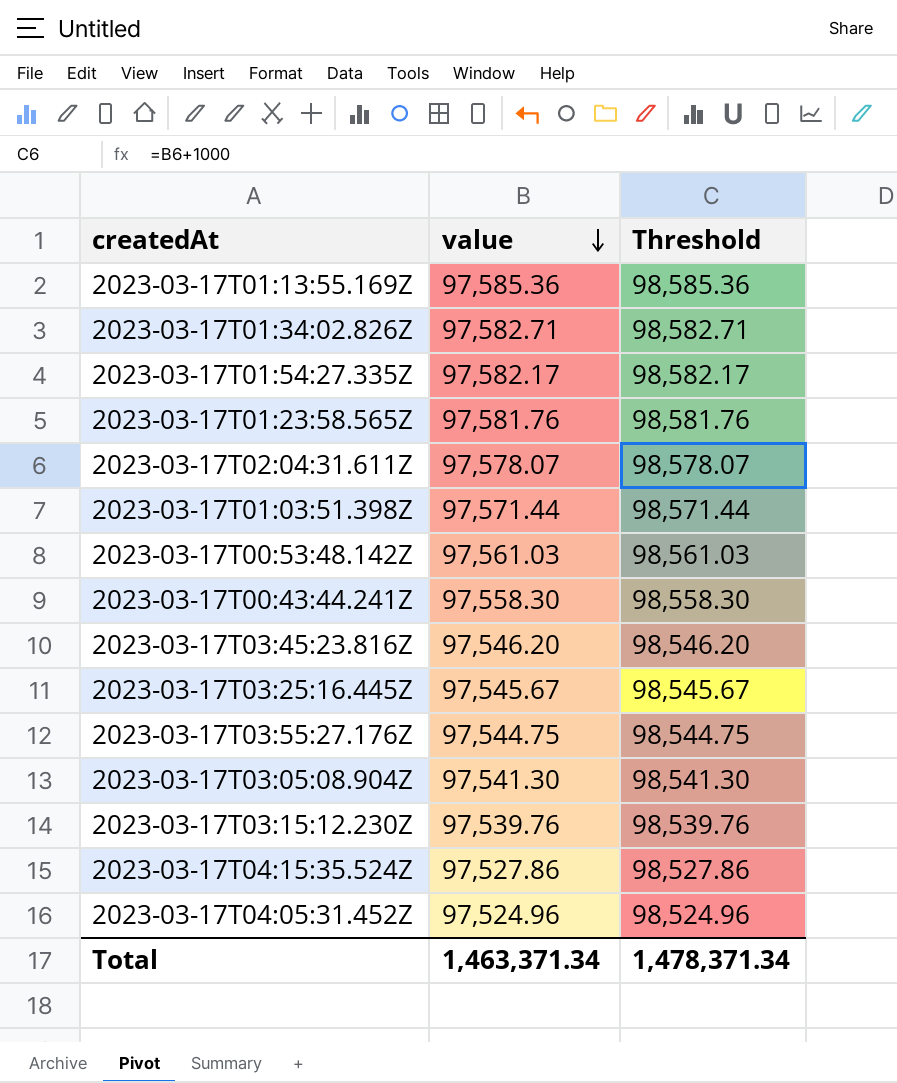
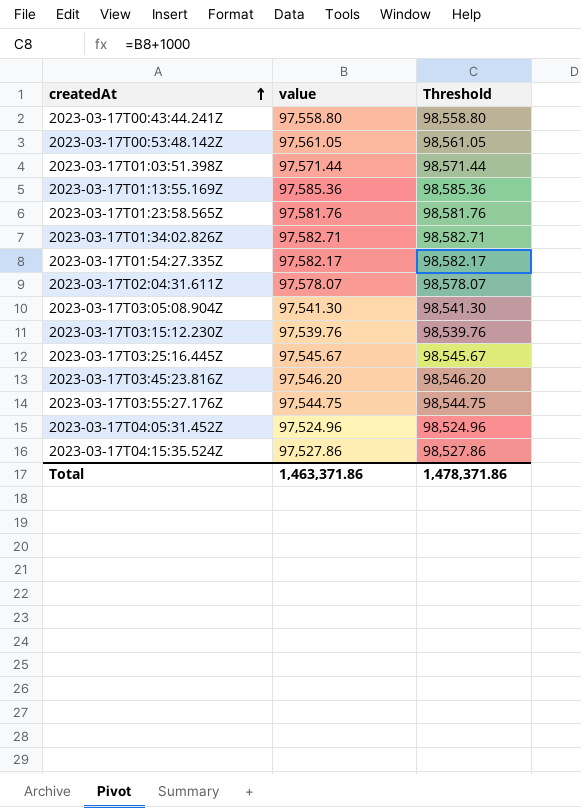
row order: value descending -> createdAt ascending
2023-03-17T00:43:44.241Z | value: 97,558.30 -> 97,558.80
2023-03-17T00:43:44.241Z | Threshold: 98,558.30 -> 98,558.80
2023-03-17T00:53:48.142Z | value: 97,561.03 -> 97,561.05
2023-03-17T00:53:48.142Z | Threshold: 98,561.03 -> 98,561.05
Total | value: 1,463,371.34 -> 1,463,371.86
Total | Threshold: 1,478,371.34 -> 1,478,371.86

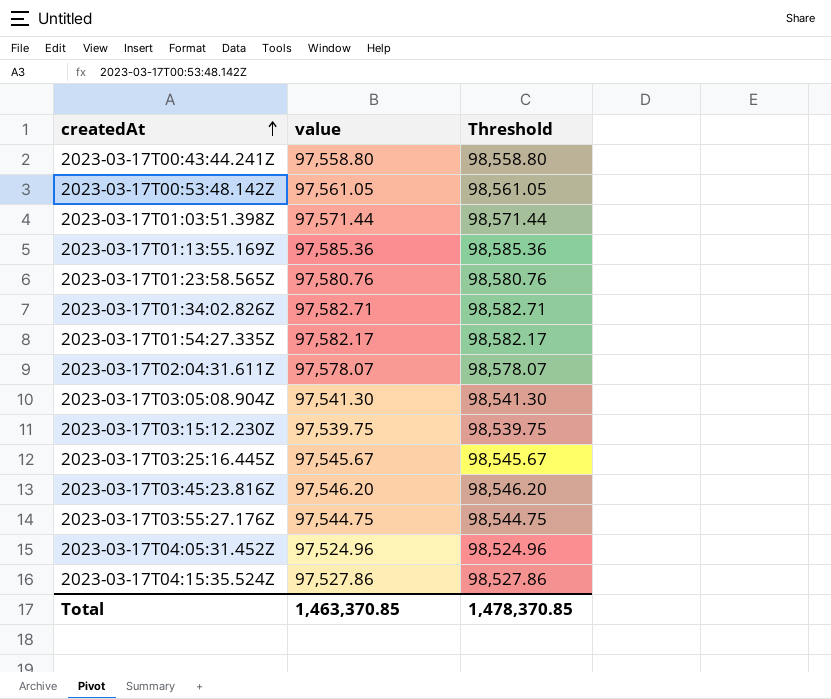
2023-03-17T01:23:58.565Z | value: 97,581.76 -> 97,580.76
2023-03-17T01:23:58.565Z | Threshold: 98,581.76 -> 98,580.76
2023-03-17T03:15:12.230Z | value: 97,539.76 -> 97,539.75
2023-03-17T03:15:12.230Z | Threshold: 98,539.76 -> 98,539.75
Total | value: 1,463,371.86 -> 1,463,370.85
Total | Threshold: 1,478,371.86 -> 1,478,370.85

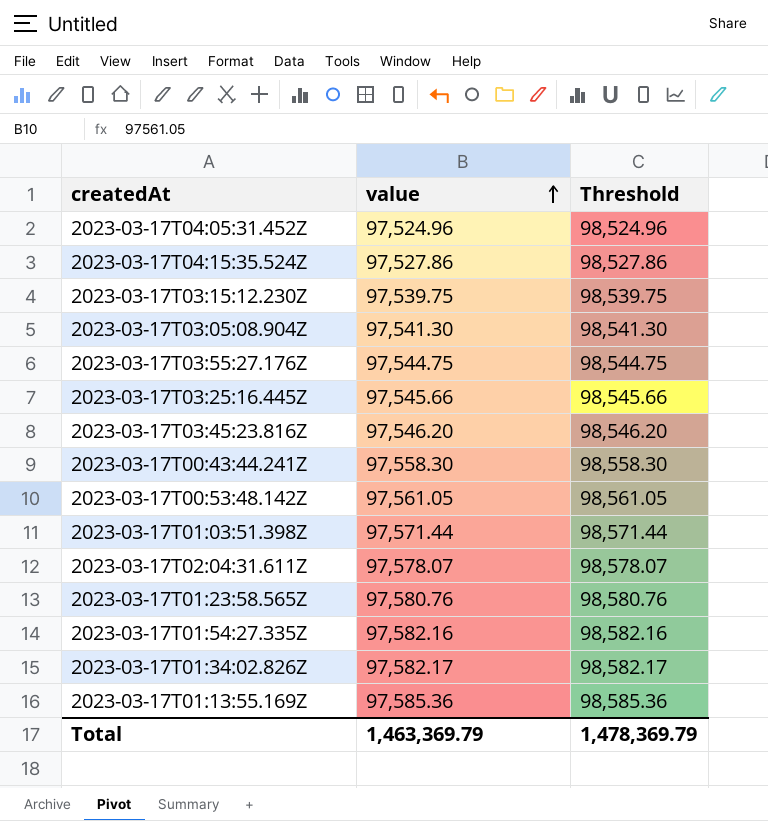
row order: createdAt ascending -> value ascending
2023-03-17T03:25:16.445Z | value: 97,545.67 -> 97,545.66
2023-03-17T03:25:16.445Z | Threshold: 98,545.67 -> 98,545.66
2023-03-17T00:43:44.241Z | value: 97,558.80 -> 97,558.30
2023-03-17T00:43:44.241Z | Threshold: 98,558.80 -> 98,558.30
2023-03-17T01:54:27.335Z | value: 97,582.17 -> 97,582.16
2023-03-17T01:54:27.335Z | Threshold: 98,582.17 -> 98,582.16
2023-03-17T01:34:02.826Z | value: 97,582.71 -> 97,582.17
2023-03-17T01:34:02.826Z | Threshold: 98,582.71 -> 98,582.17
Total | value: 1,463,370.85 -> 1,463,369.79
Total | Threshold: 1,478,370.85 -> 1,478,369.79

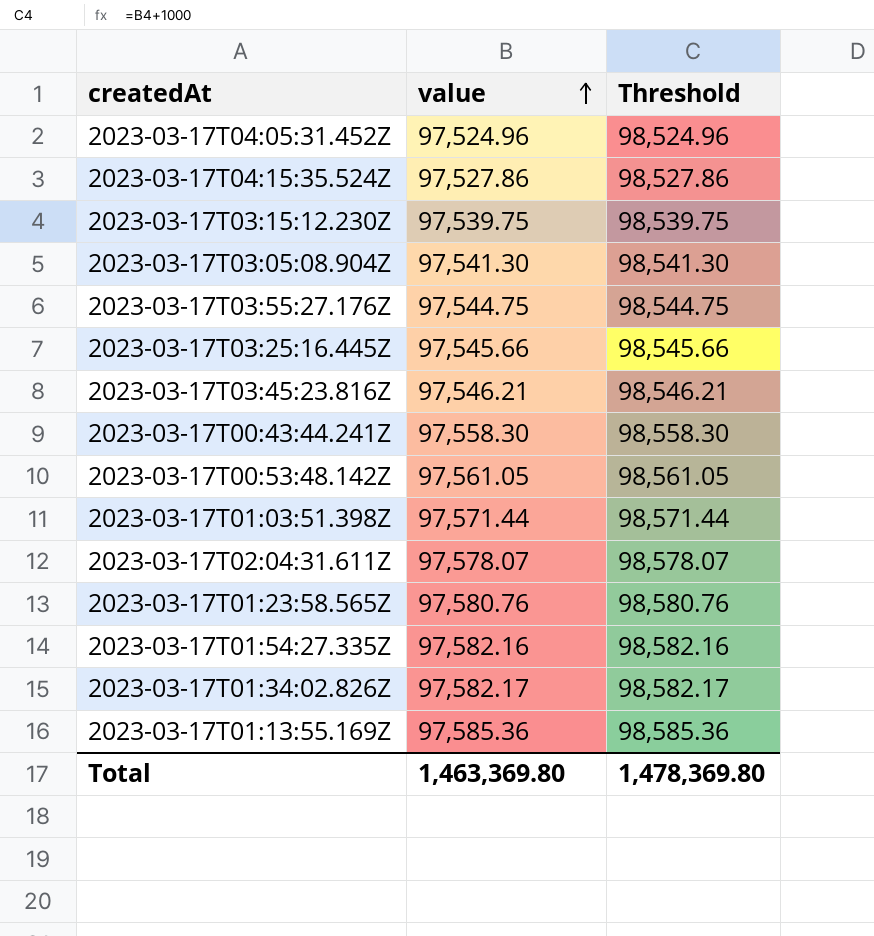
2023-03-17T03:45:23.816Z | value: 97,546.20 -> 97,546.21
2023-03-17T03:45:23.816Z | Threshold: 98,546.20 -> 98,546.21
Total | value: 1,463,369.79 -> 1,463,369.80
Total | Threshold: 1,478,369.79 -> 1,478,369.80

